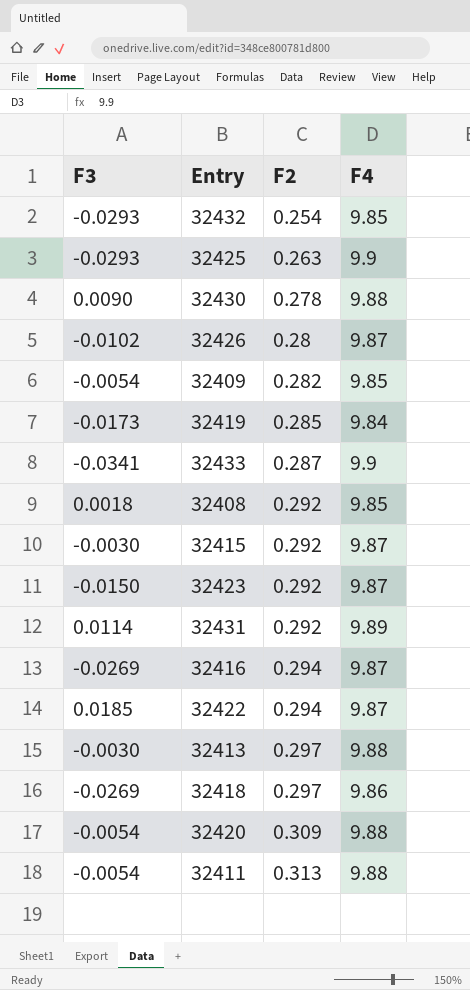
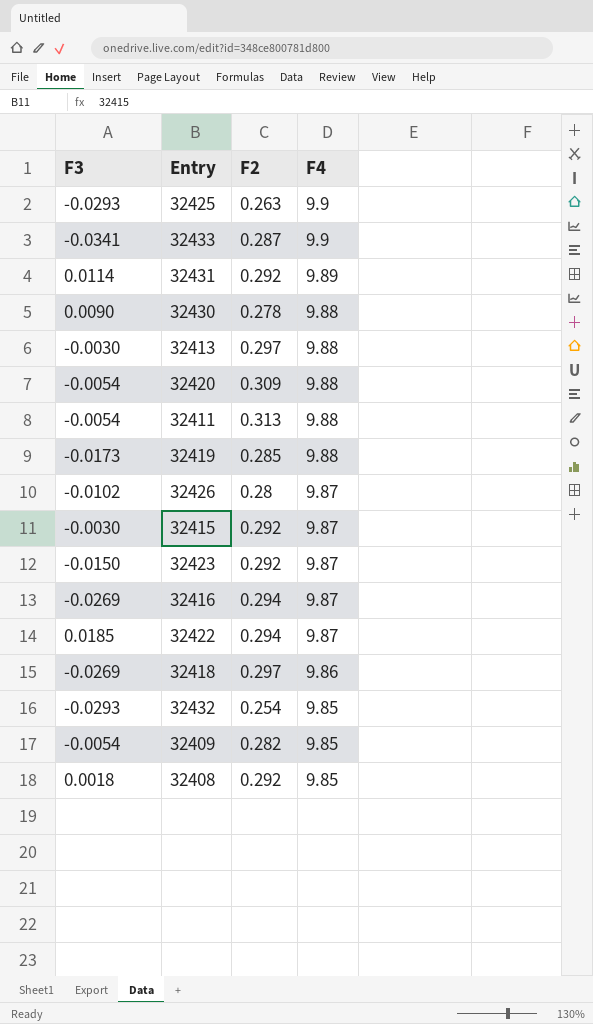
row order: F2 ascending -> F4 descending
32419 | F4: 9.84 -> 9.88

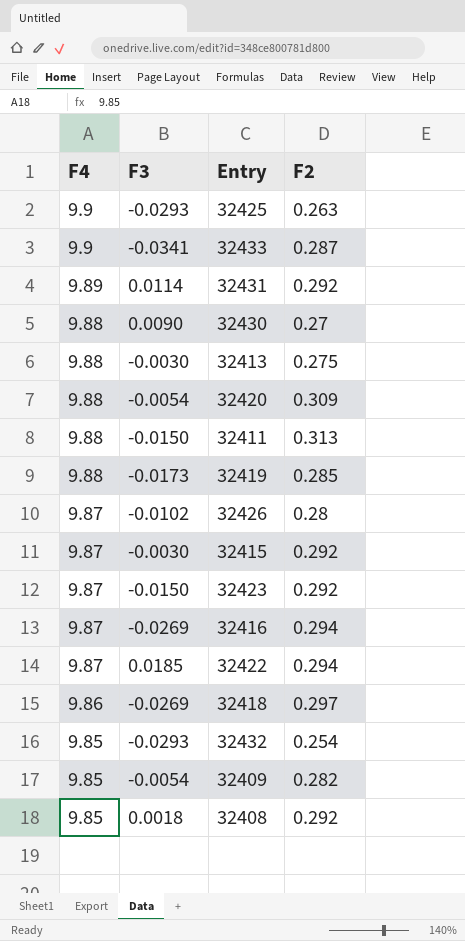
column F4 | position: 4 -> 1
32430 | F2: 0.278 -> 0.27
32413 | F2: 0.297 -> 0.275
32411 | F3: -0.0054 -> -0.0150

